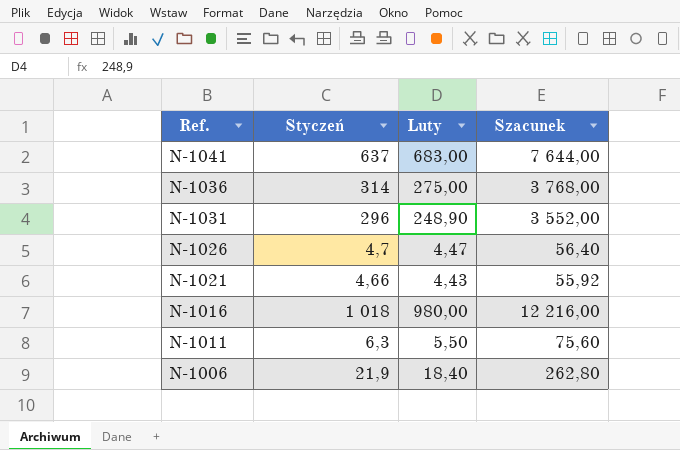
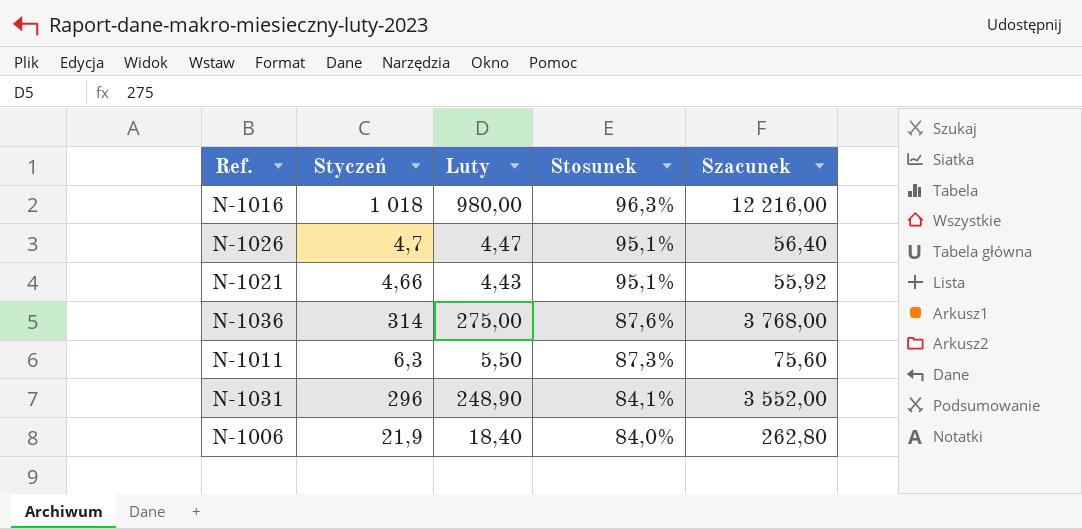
row order: Ref. descending -> Stosunek descending
column Stosunek | formula: none -> [Luty] / [Styczeń]
row N-1041: 637 | 683,00 | 7 644,00 -> none

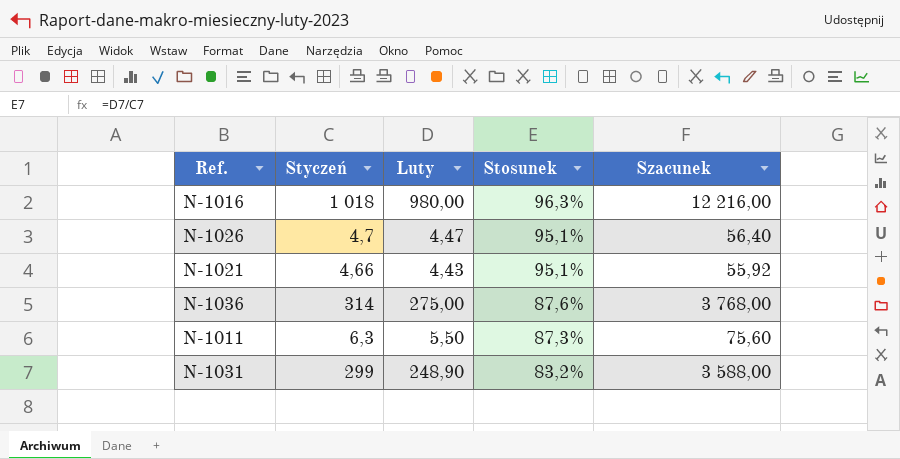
row N-1006: 21,9 | 18,40 | 84,0% | 262,80 -> none
N-1031 | Styczeń: 296 -> 299
N-1031 | Stosunek: 84,1% -> 83,2%
N-1031 | Szacunek: 3 552,00 -> 3 588,00

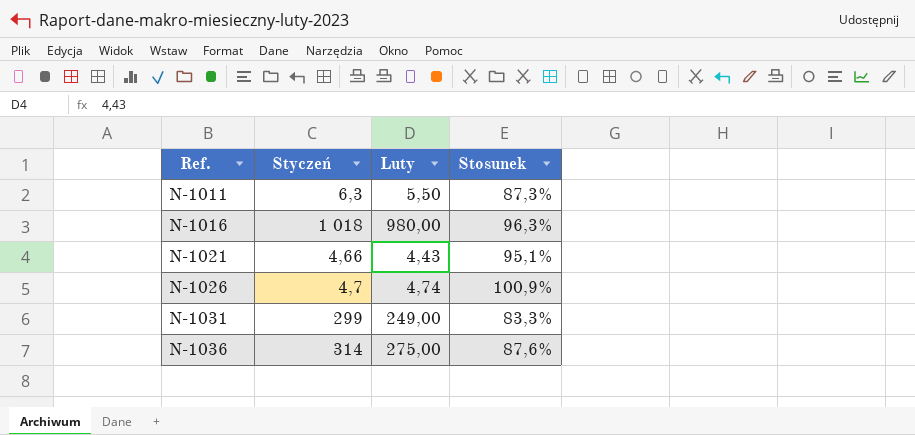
row order: Stosunek descending -> Ref. ascending
column Szacunek | formula: [Styczeń] * 12 -> none
N-1026 | Luty: 4,47 -> 4,74
N-1026 | Stosunek: 95,1% -> 100,9%
N-1031 | Luty: 248,90 -> 249,00
N-1031 | Stosunek: 83,2% -> 83,3%

